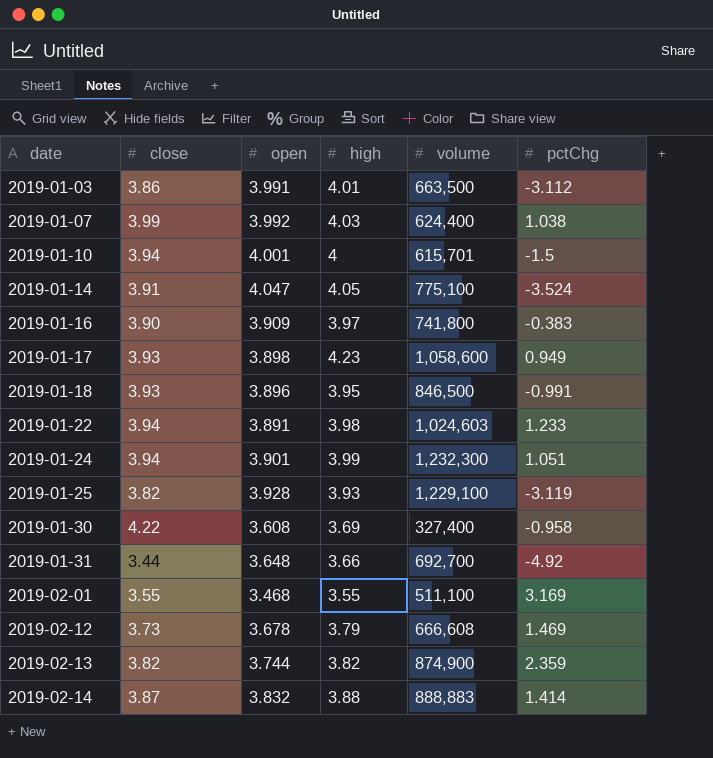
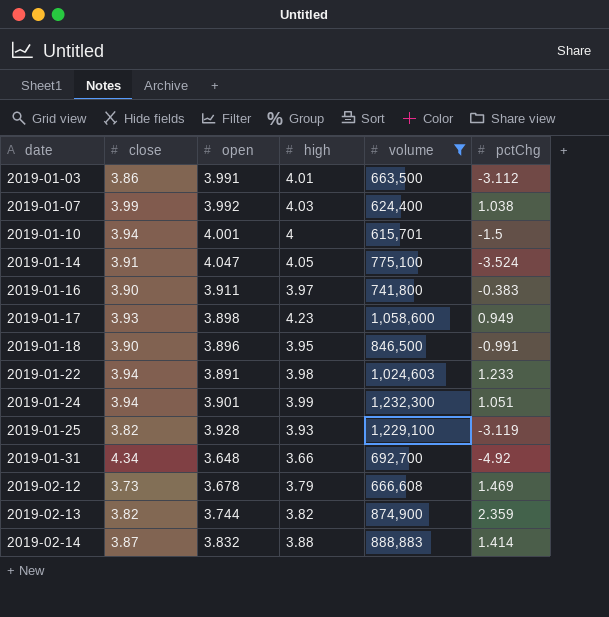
filter: none -> volume >= 615,701
2019-01-16 | open: 3.909 -> 3.911
2019-01-18 | close: 3.93 -> 3.90
2019-01-31 | close: 3.44 -> 4.34

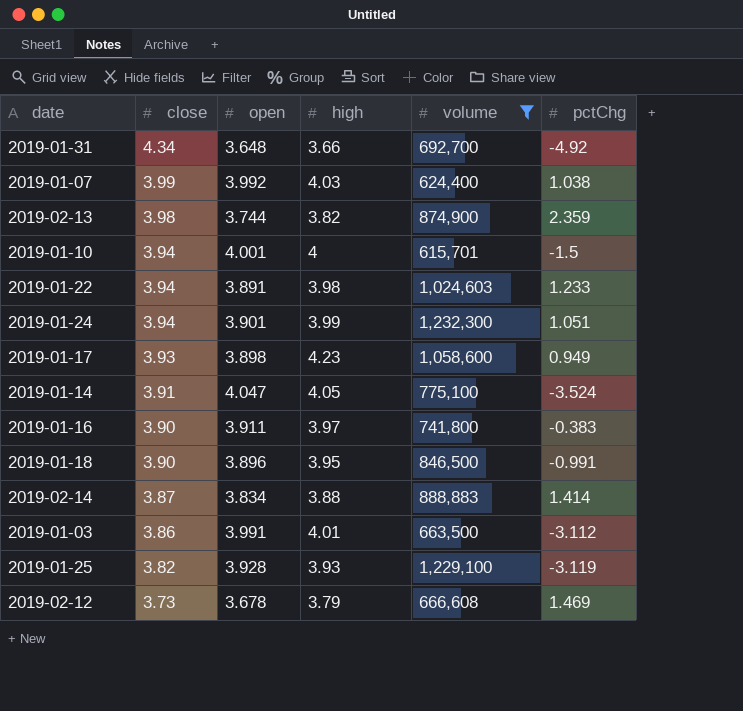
row order: date ascending -> close descending
2019-02-13 | close: 3.82 -> 3.98
2019-02-14 | open: 3.832 -> 3.834

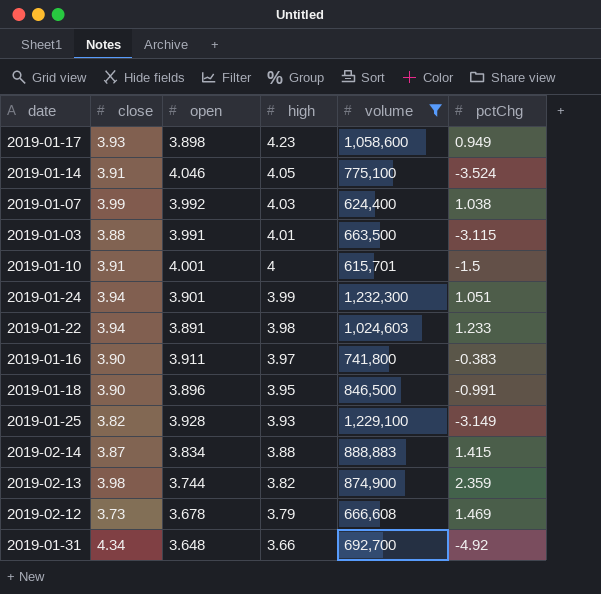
row order: close descending -> high descending
2019-01-14 | open: 4.047 -> 4.046
2019-01-03 | close: 3.86 -> 3.88
2019-01-03 | pctChg: -3.112 -> -3.115
2019-01-10 | close: 3.94 -> 3.91
2019-01-25 | pctChg: -3.119 -> -3.149
2019-02-14 | pctChg: 1.414 -> 1.415

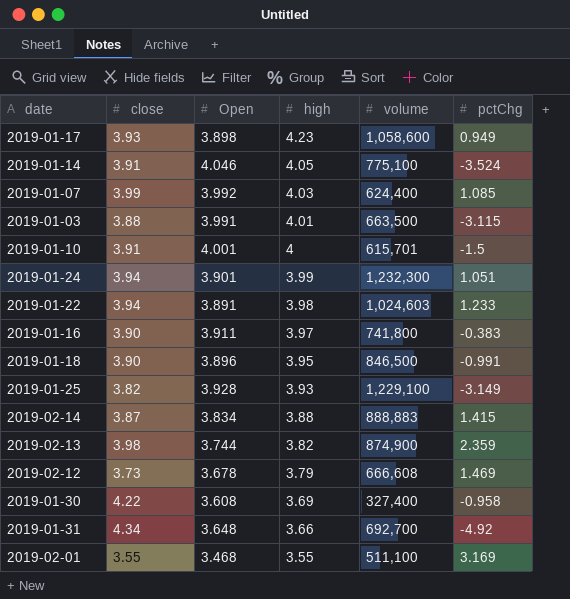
filter: volume >= 615,701 -> none
column name: open -> Open
2019-01-07 | pctChg: 1.038 -> 1.085

